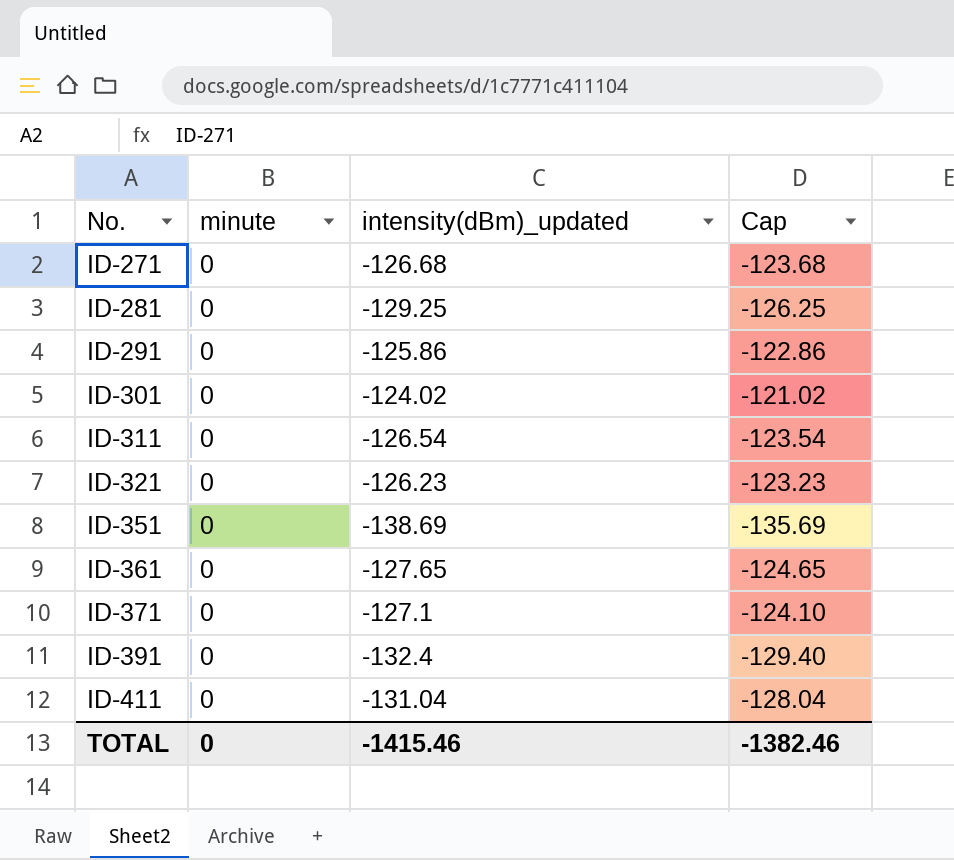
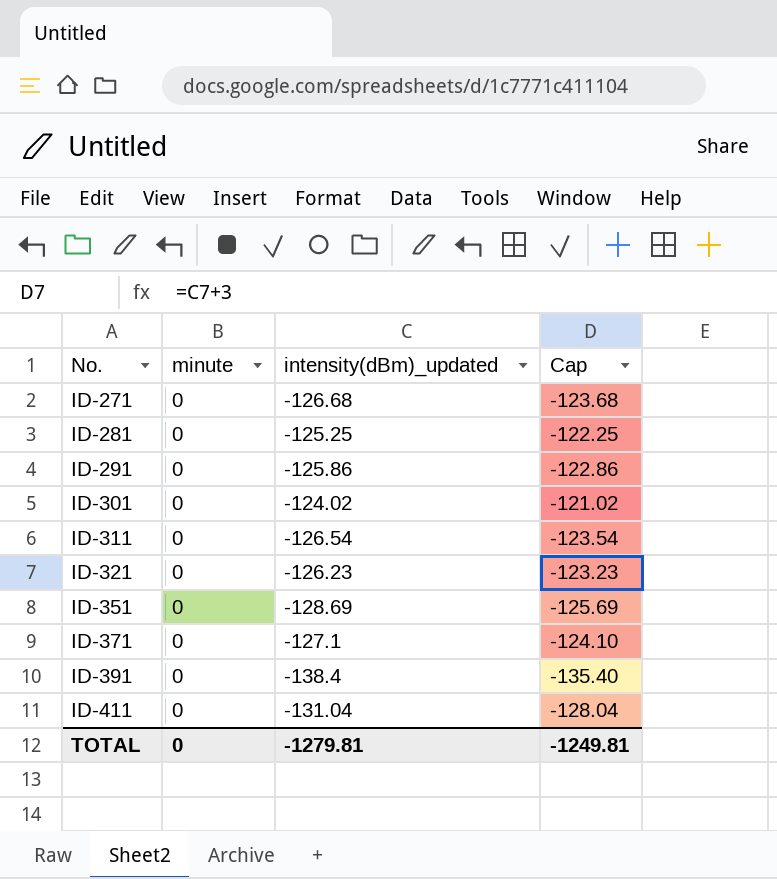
row ID-361: 0 | -127.65 | -124.65 -> none
ID-281 | intensity(dBm)_updated: -129.25 -> -125.25
ID-281 | Cap: -126.25 -> -122.25
ID-351 | intensity(dBm)_updated: -138.69 -> -128.69
ID-351 | Cap: -135.69 -> -125.69
ID-391 | intensity(dBm)_updated: -132.4 -> -138.4
ID-391 | Cap: -129.40 -> -135.40
TOTAL | intensity(dBm)_updated: -1415.46 -> -1279.81
TOTAL | Cap: -1382.46 -> -1249.81

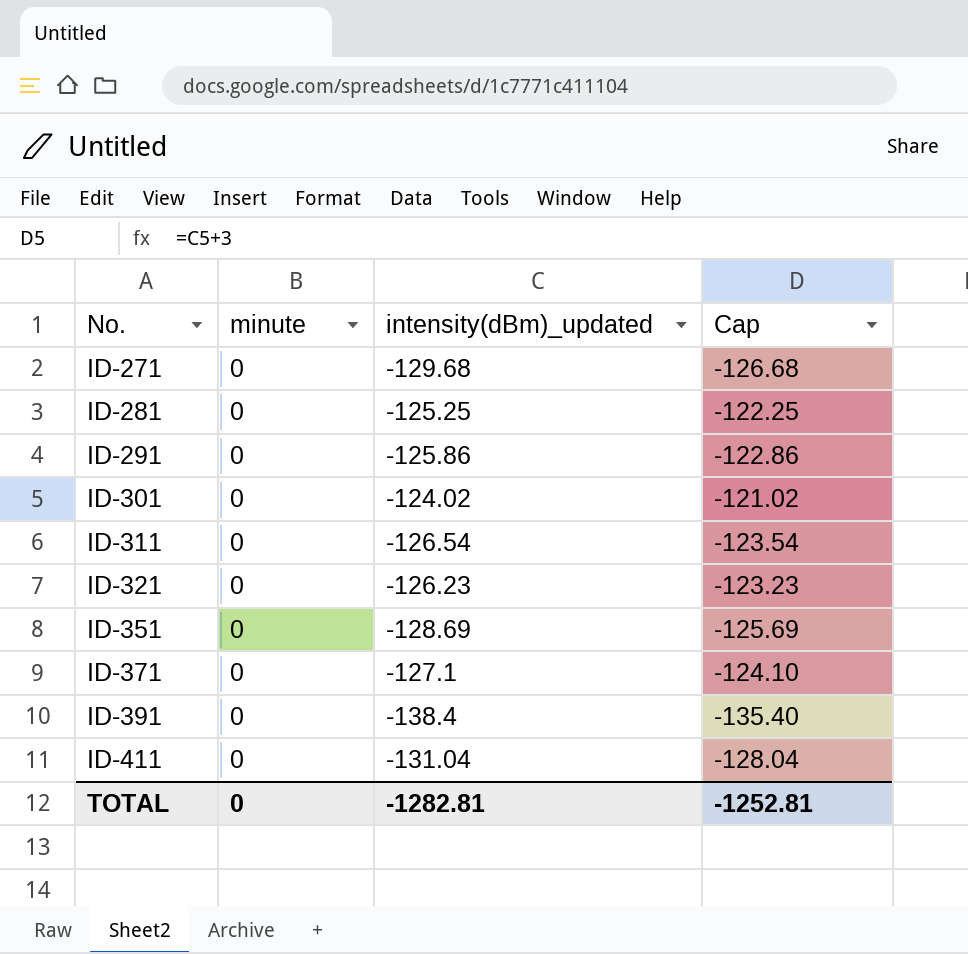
ID-271 | intensity(dBm)_updated: -126.68 -> -129.68
ID-271 | Cap: -123.68 -> -126.68
TOTAL | intensity(dBm)_updated: -1279.81 -> -1282.81
TOTAL | Cap: -1249.81 -> -1252.81

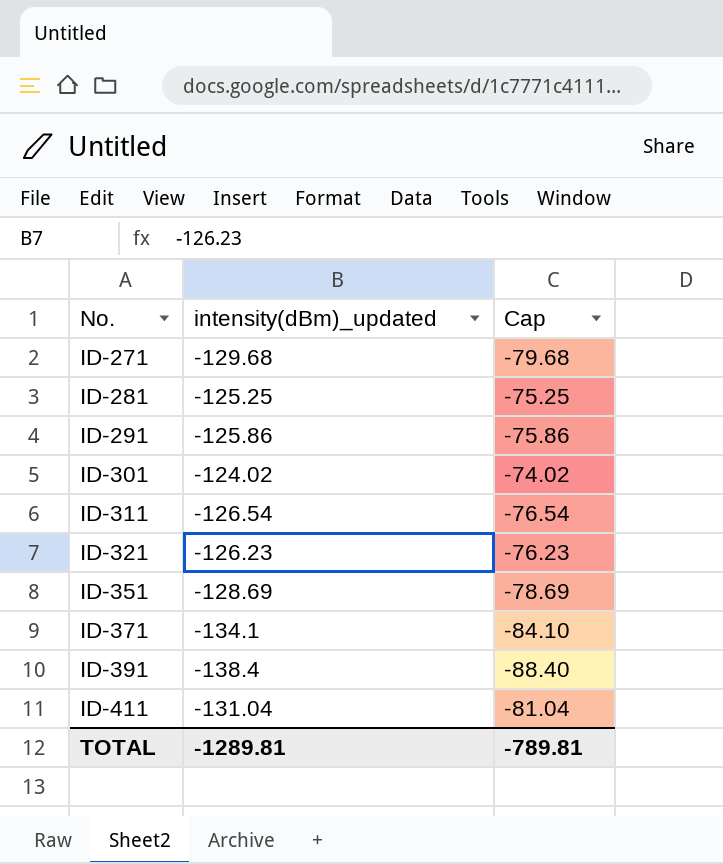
column minute | position: 2 -> none
column Cap | formula: [intensity(dBm)_updated] + 3 -> [intensity(dBm)_updated] + 50
ID-371 | intensity(dBm)_updated: -127.1 -> -134.1
TOTAL | intensity(dBm)_updated: -1282.81 -> -1289.81
TOTAL | Cap: -1252.81 -> -789.81

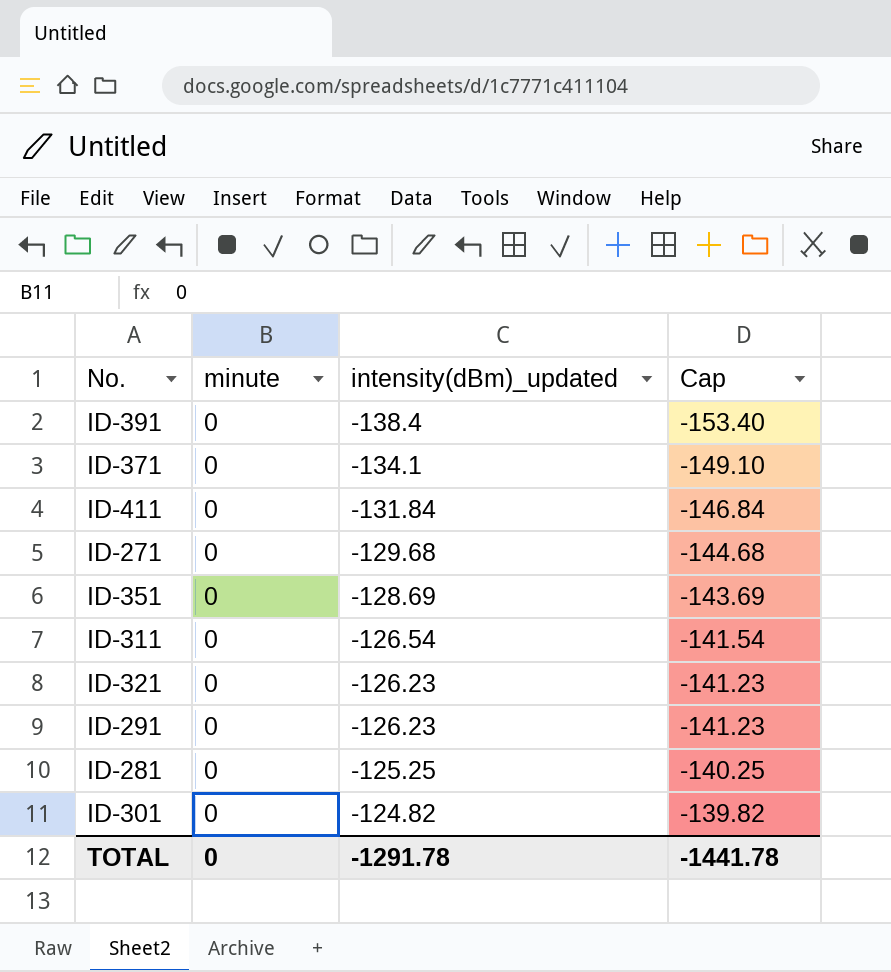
row order: No. ascending -> intensity(dBm)_updated ascending
column minute | position: none -> 2
column Cap | formula: [intensity(dBm)_updated] + 50 -> [intensity(dBm)_updated] - 15
ID-411 | intensity(dBm)_updated: -131.04 -> -131.84
ID-291 | intensity(dBm)_updated: -125.86 -> -126.23
ID-301 | intensity(dBm)_updated: -124.02 -> -124.82
TOTAL | intensity(dBm)_updated: -1289.81 -> -1291.78
TOTAL | Cap: -789.81 -> -1441.78

